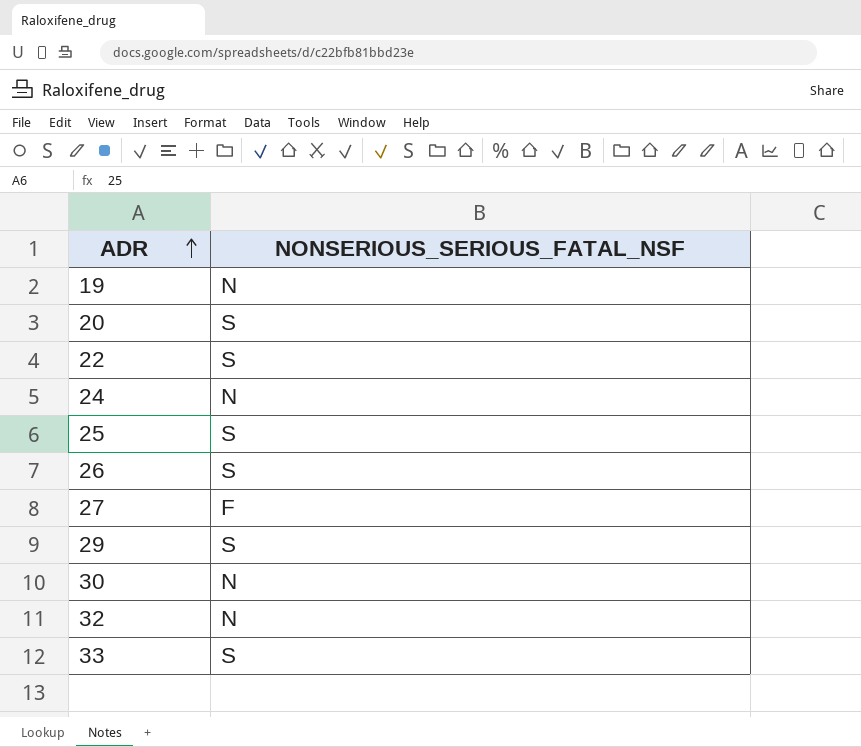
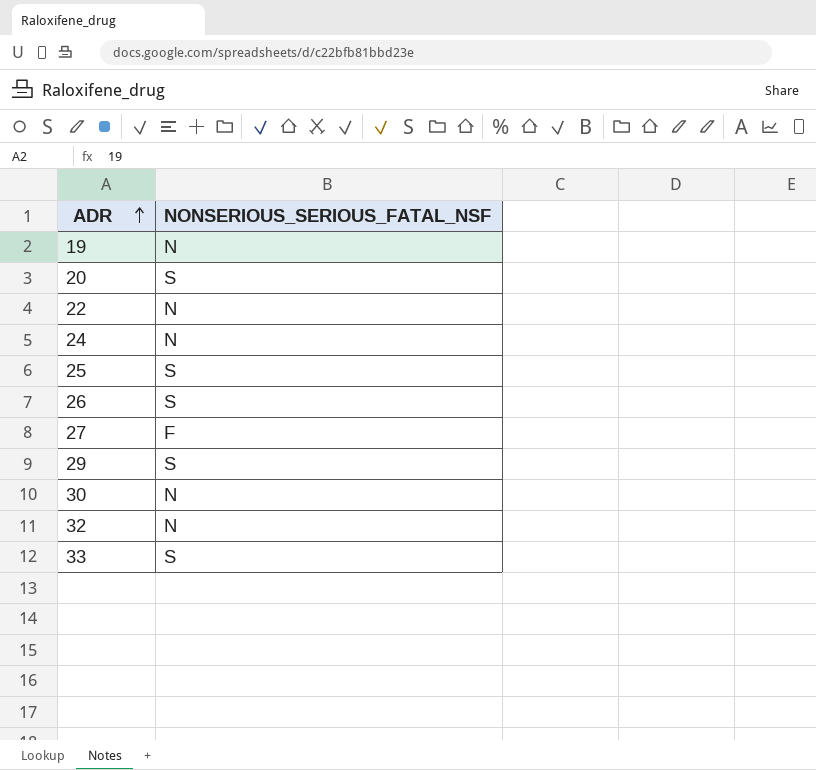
22 | NONSERIOUS_SERIOUS_FATAL_NSF: S -> N

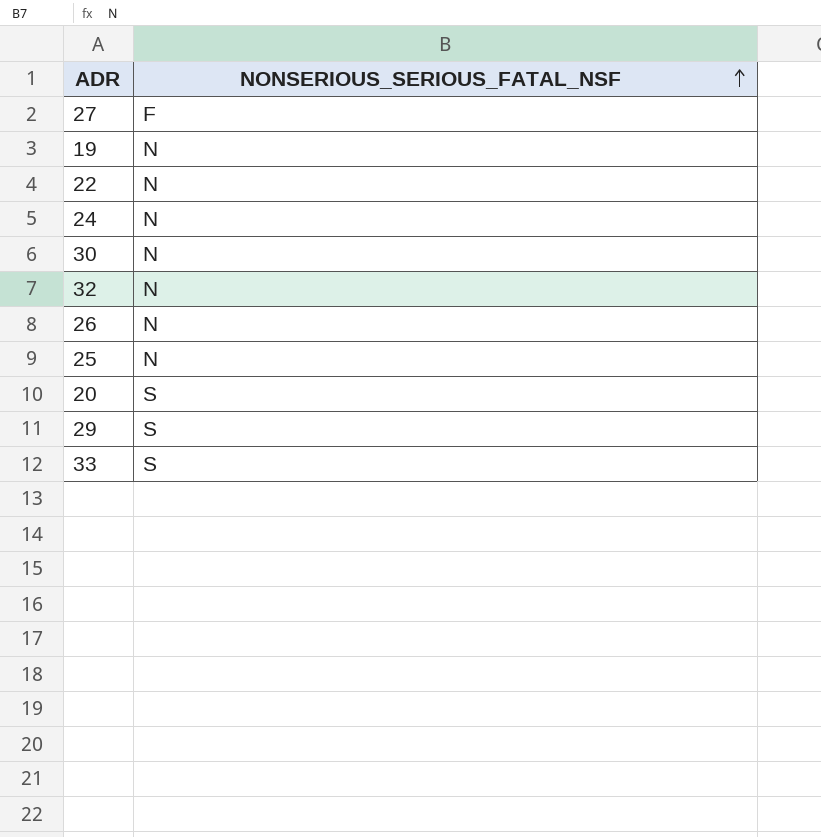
row order: ADR ascending -> NONSERIOUS_SERIOUS_FATAL_NSF ascending
26 | NONSERIOUS_SERIOUS_FATAL_NSF: S -> N
25 | NONSERIOUS_SERIOUS_FATAL_NSF: S -> N

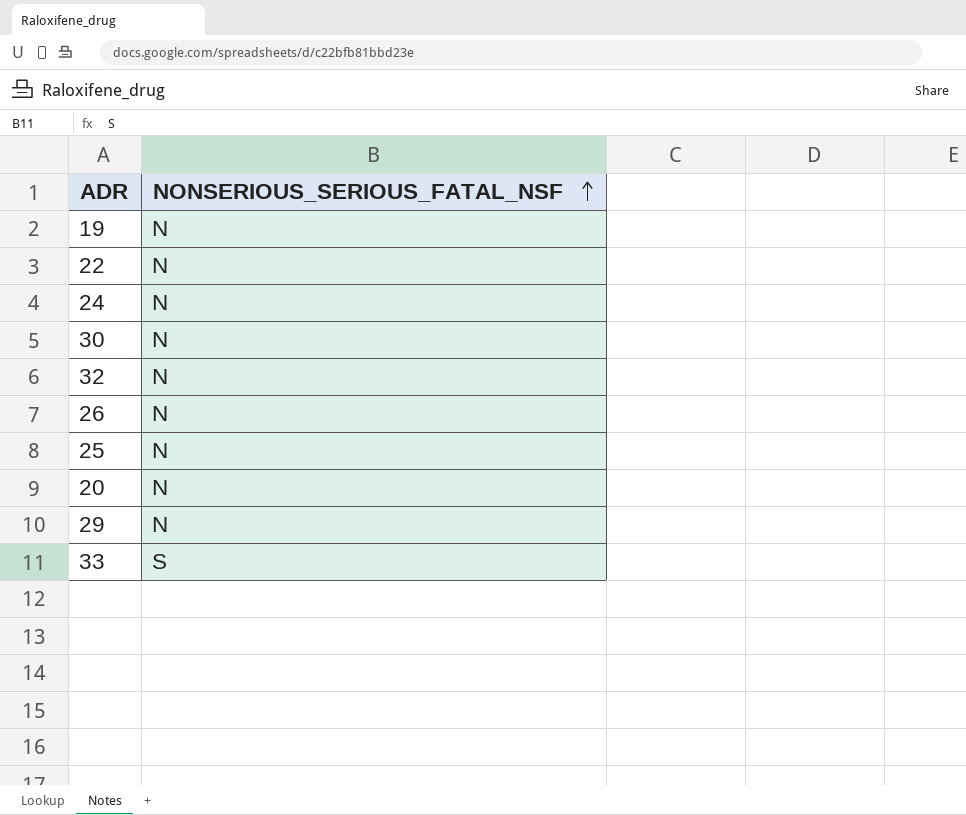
row 27: F -> none
20 | NONSERIOUS_SERIOUS_FATAL_NSF: S -> N
29 | NONSERIOUS_SERIOUS_FATAL_NSF: S -> N

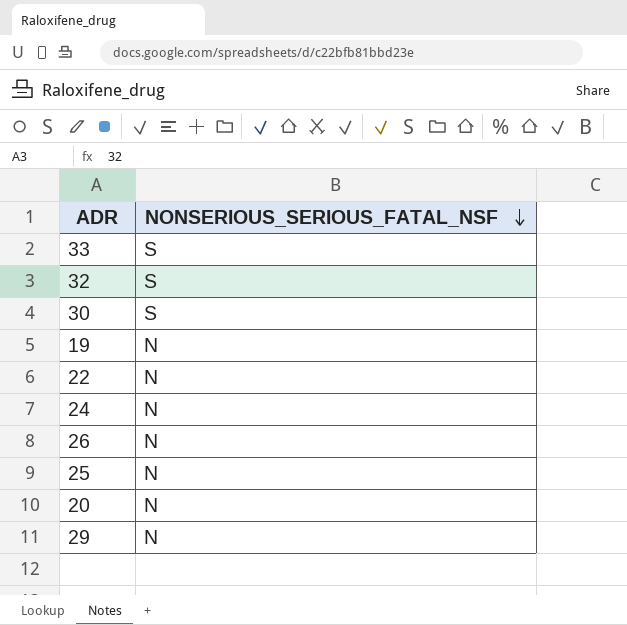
row order: NONSERIOUS_SERIOUS_FATAL_NSF ascending -> NONSERIOUS_SERIOUS_FATAL_NSF descending
32 | NONSERIOUS_SERIOUS_FATAL_NSF: N -> S
30 | NONSERIOUS_SERIOUS_FATAL_NSF: N -> S

